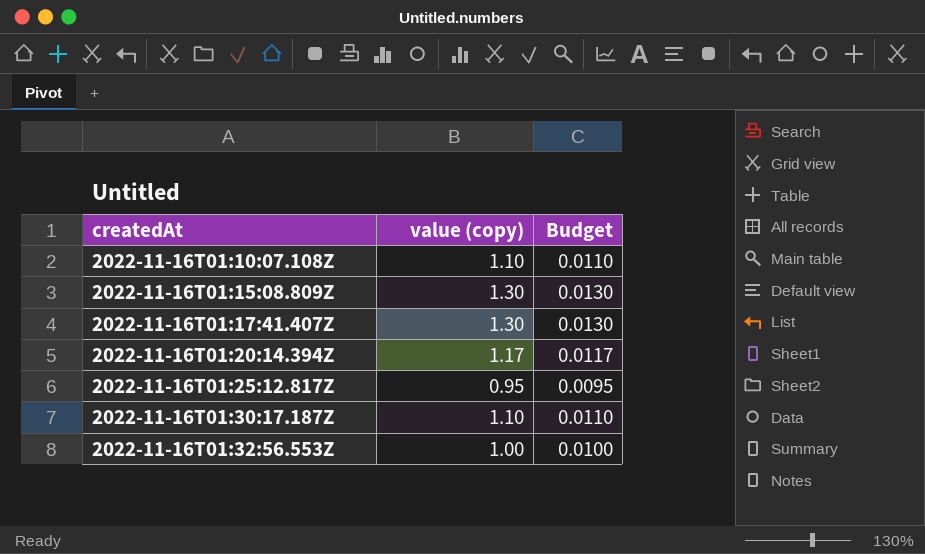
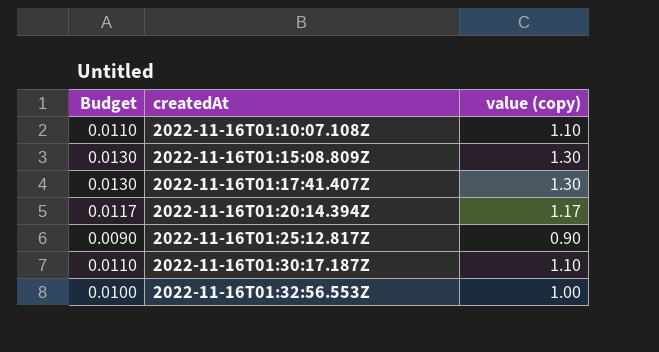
column Budget | position: 3 -> 1
2022-11-16T01:25:12.817Z | Budget: 0.0095 -> 0.0090
2022-11-16T01:25:12.817Z | value (copy): 0.95 -> 0.90

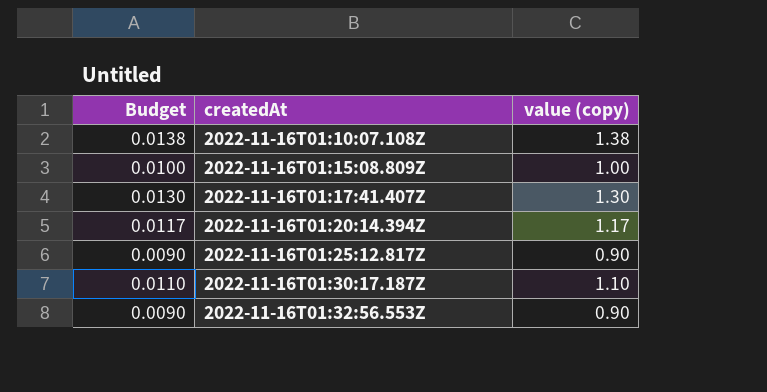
2022-11-16T01:10:07.108Z | Budget: 0.0110 -> 0.0138
2022-11-16T01:10:07.108Z | value (copy): 1.10 -> 1.38
2022-11-16T01:15:08.809Z | Budget: 0.0130 -> 0.0100
2022-11-16T01:15:08.809Z | value (copy): 1.30 -> 1.00
2022-11-16T01:32:56.553Z | Budget: 0.0100 -> 0.0090
2022-11-16T01:32:56.553Z | value (copy): 1.00 -> 0.90

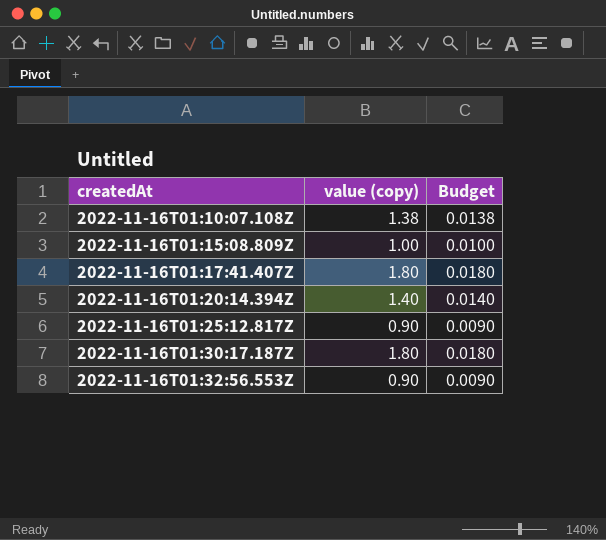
column Budget | position: 1 -> 3
2022-11-16T01:17:41.407Z | value (copy): 1.30 -> 1.80
2022-11-16T01:17:41.407Z | Budget: 0.0130 -> 0.0180
2022-11-16T01:20:14.394Z | value (copy): 1.17 -> 1.40
2022-11-16T01:20:14.394Z | Budget: 0.0117 -> 0.0140
2022-11-16T01:30:17.187Z | value (copy): 1.10 -> 1.80
2022-11-16T01:30:17.187Z | Budget: 0.0110 -> 0.0180

